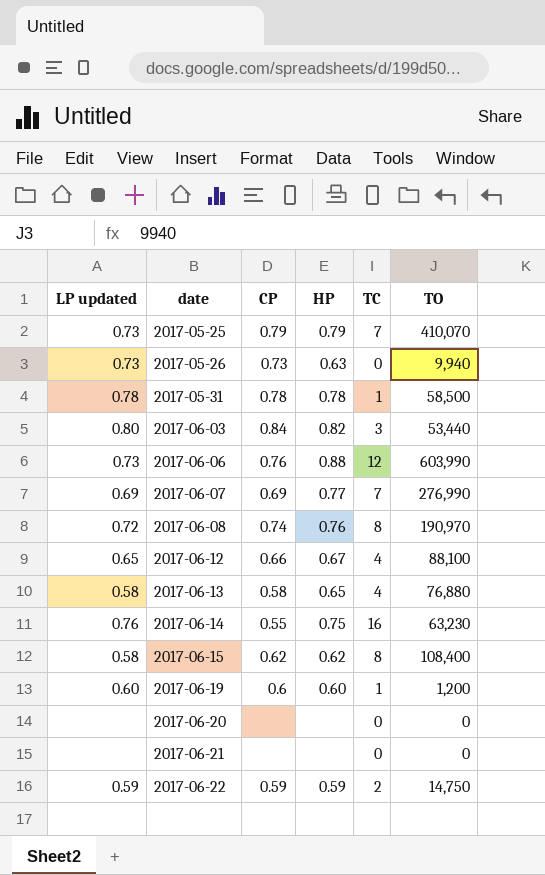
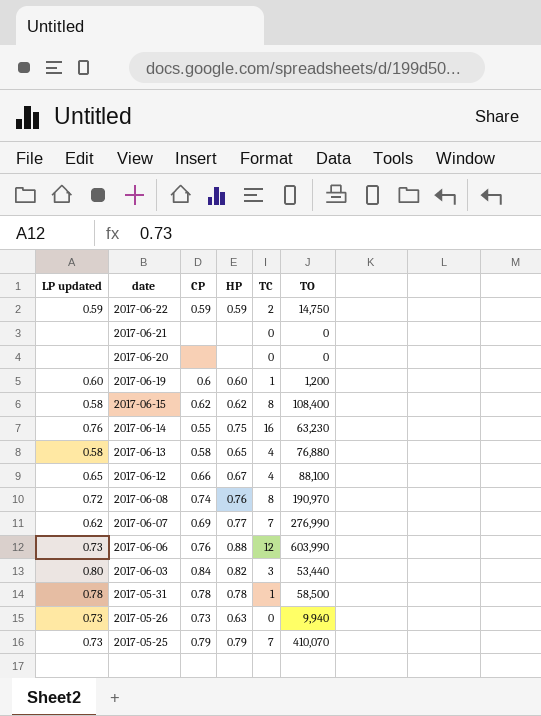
row order: date ascending -> date descending
2017-06-07 | LP updated: 0.69 -> 0.62

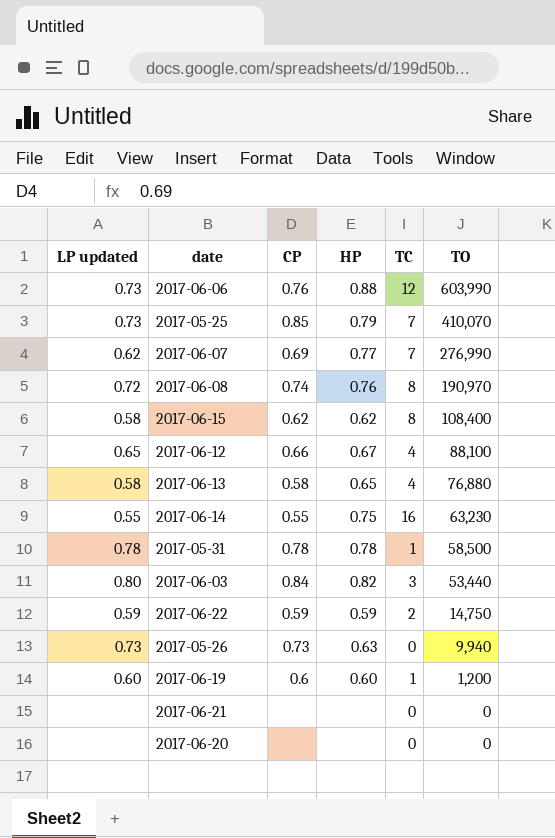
row order: date descending -> TO descending
2017-05-25 | CP: 0.79 -> 0.85
2017-06-14 | LP updated: 0.76 -> 0.55

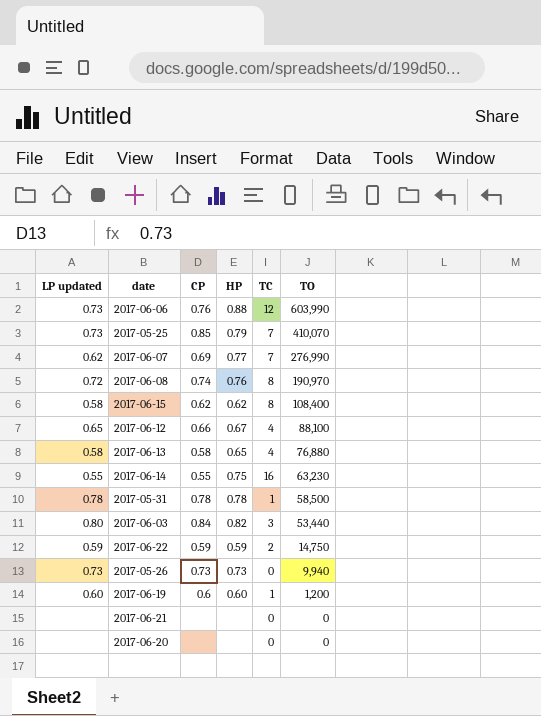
2017-05-26 | HP: 0.63 -> 0.73

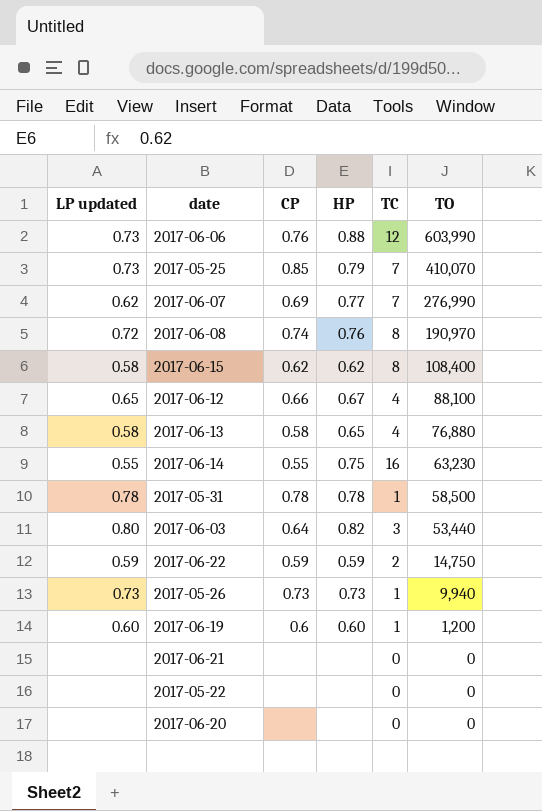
2017-06-03 | CP: 0.84 -> 0.64
2017-05-26 | TC: 0 -> 1
row 2017-05-22: none -> none | none | none | 0 | 0

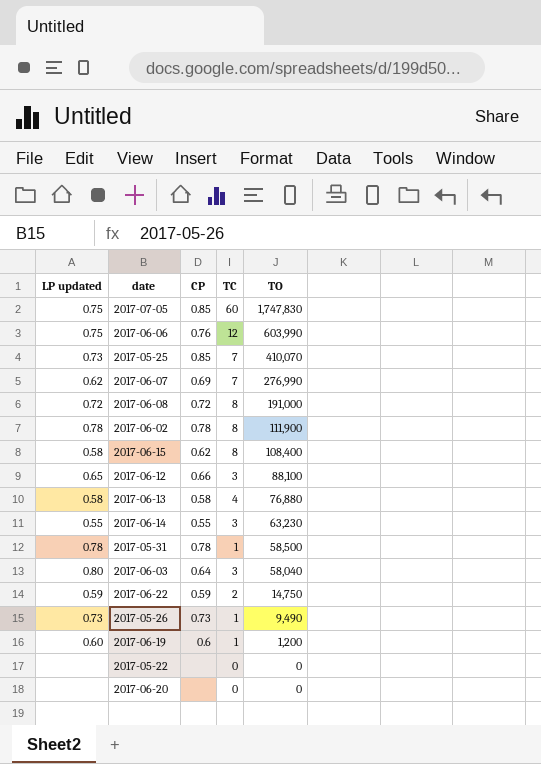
column HP | position: 4 -> none
row 2017-06-21: none | none | none | 0 | 0 -> none
row 2017-07-05: none -> 0.75 | 0.85 | 60 | 1,747,830
2017-06-06 | LP updated: 0.73 -> 0.75
2017-06-08 | CP: 0.74 -> 0.72
2017-06-08 | TO: 190,970 -> 191,000
row 2017-06-02: none -> 0.78 | 0.78 | 8 | 111,900
2017-06-12 | TC: 4 -> 3
2017-06-14 | TC: 16 -> 3
2017-06-03 | TO: 53,440 -> 58,040
2017-05-26 | TO: 9,940 -> 9,490

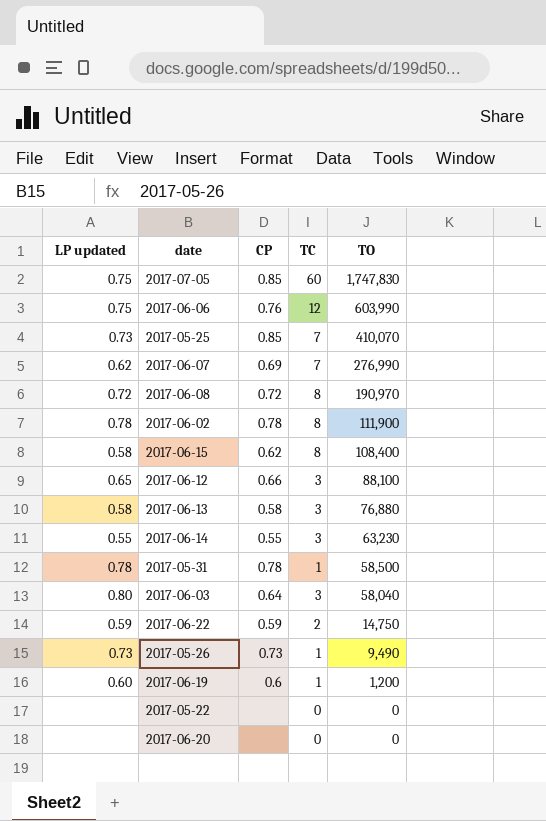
2017-06-08 | TO: 191,000 -> 190,970
2017-06-13 | TC: 4 -> 3

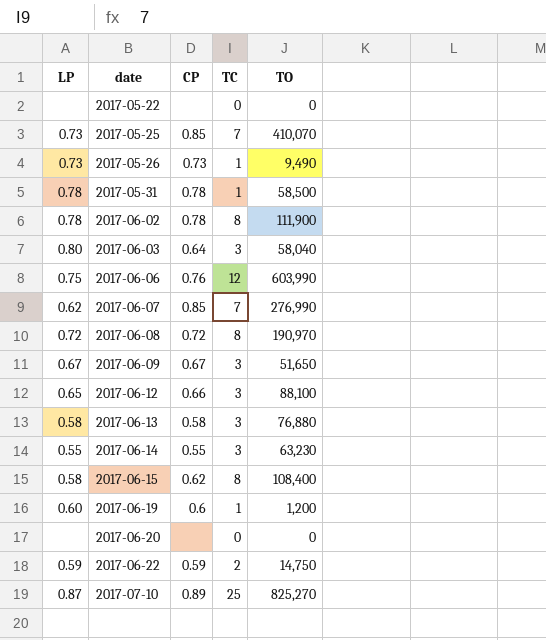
row order: TO descending -> date ascending
column name: LP updated -> LP
row 2017-07-05: 0.75 | 0.85 | 60 | 1,747,830 -> none
2017-06-07 | CP: 0.69 -> 0.85
row 2017-06-09: none -> 0.67 | 0.67 | 3 | 51,650
row 2017-07-10: none -> 0.87 | 0.89 | 25 | 825,270

